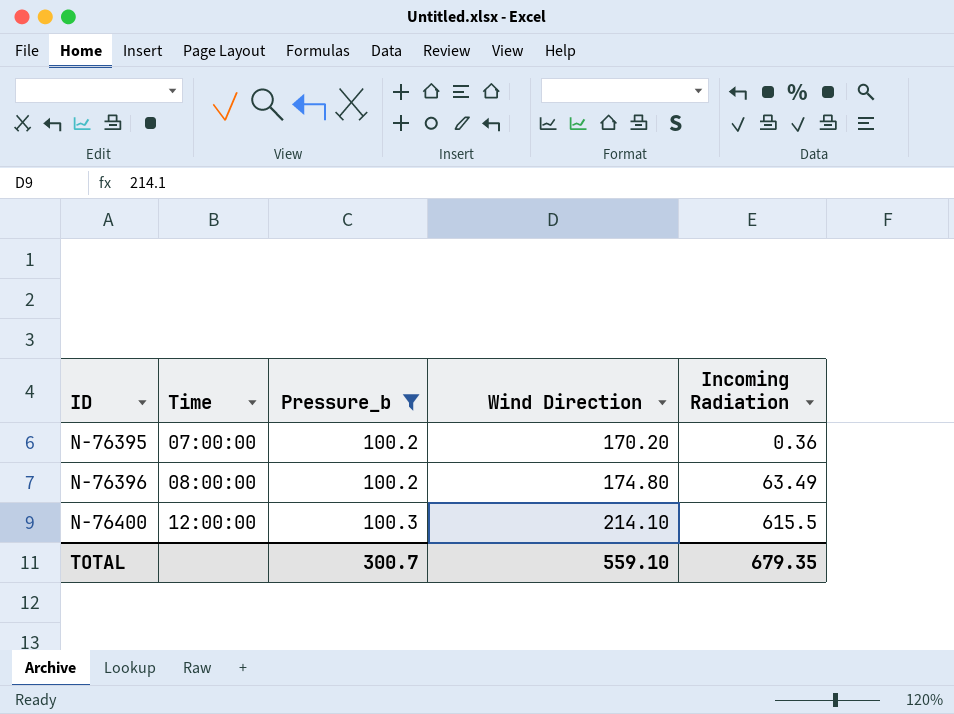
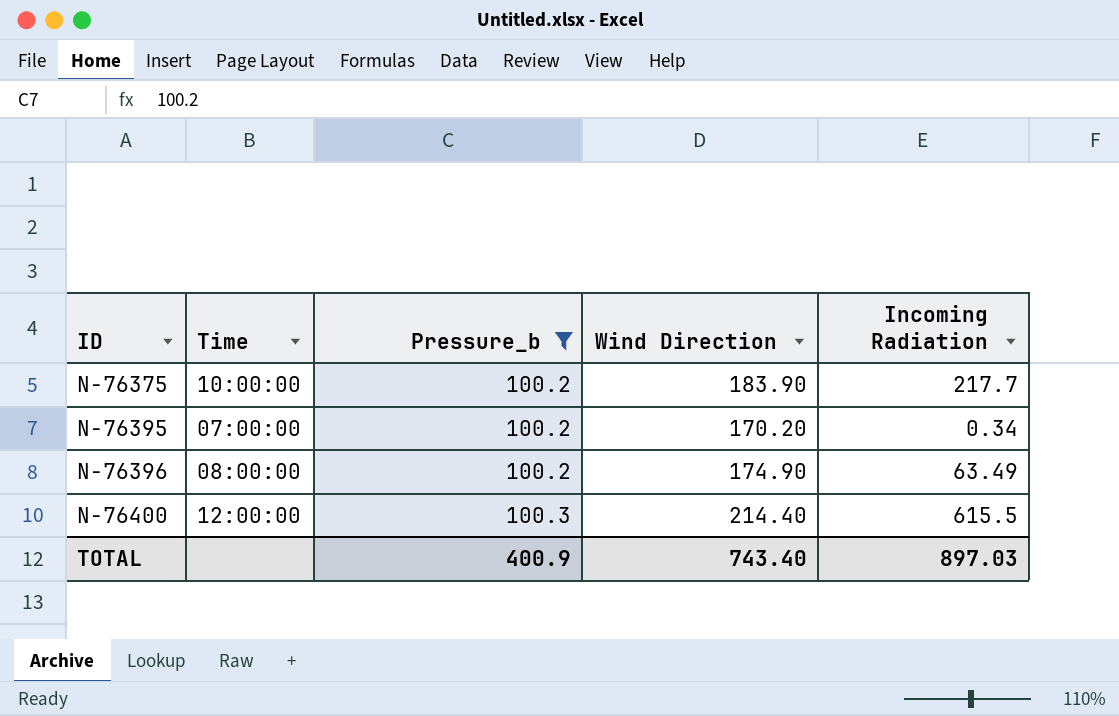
row N-76375: none -> 10:00:00 | 100.2 | 183.90 | 217.7
N-76395 | Incoming Radiation: 0.36 -> 0.34
N-76396 | Wind Direction: 174.80 -> 174.90
N-76400 | Wind Direction: 214.10 -> 214.40
TOTAL | Pressure_b: 300.7 -> 400.9
TOTAL | Wind Direction: 559.10 -> 743.40
TOTAL | Incoming Radiation: 679.35 -> 897.03

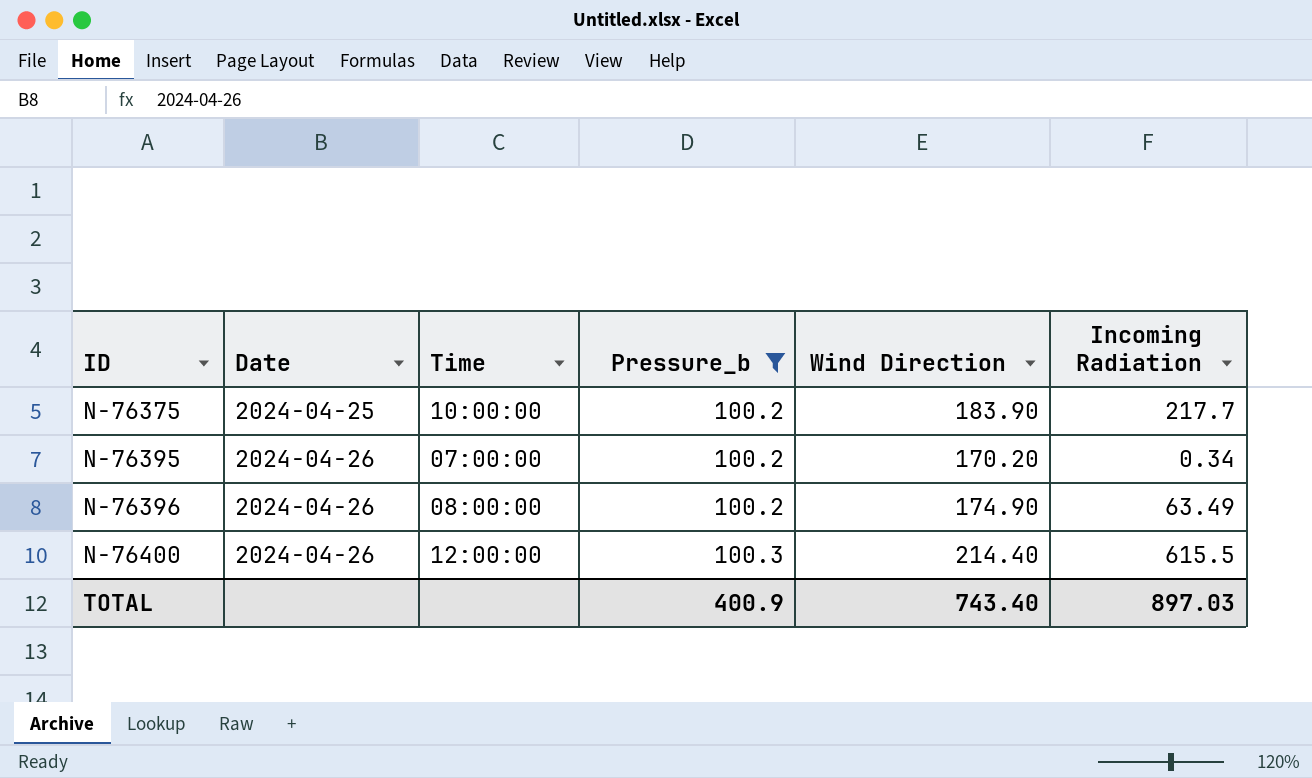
column Date | position: none -> 2

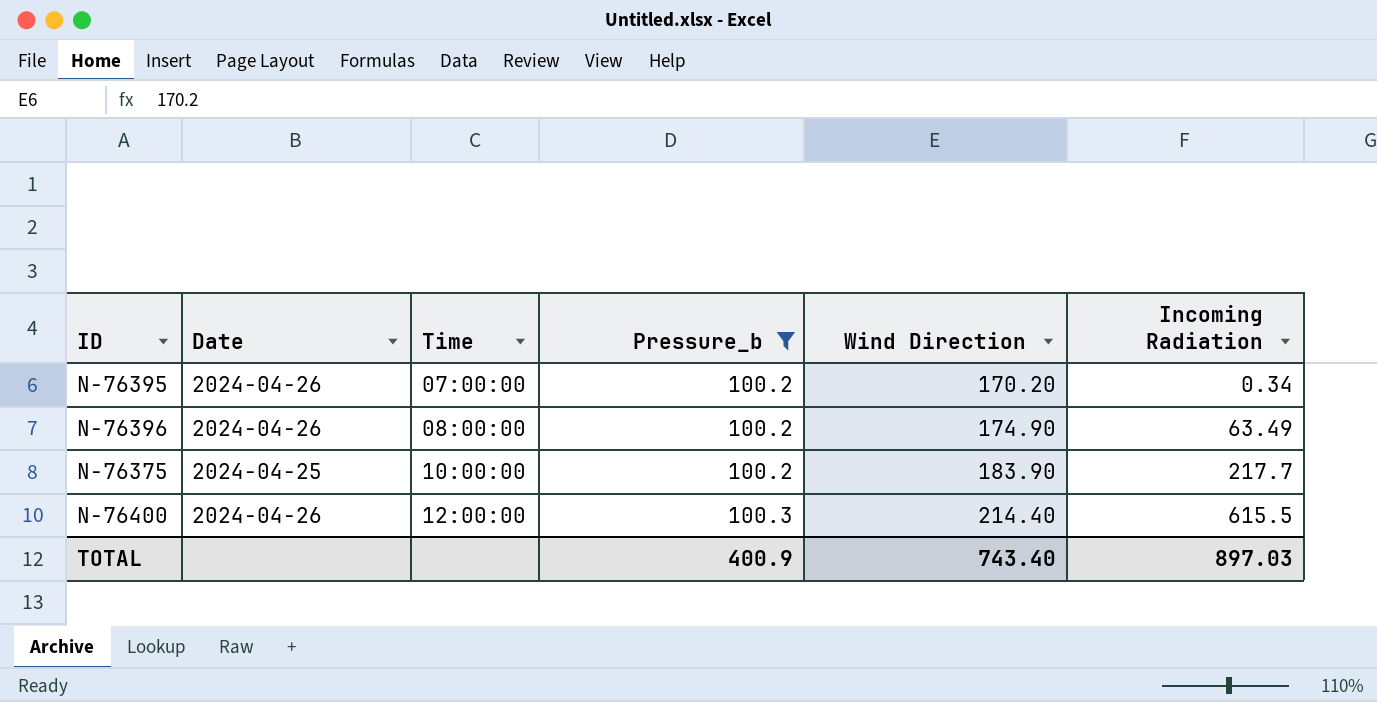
row order: ID ascending -> Time ascending

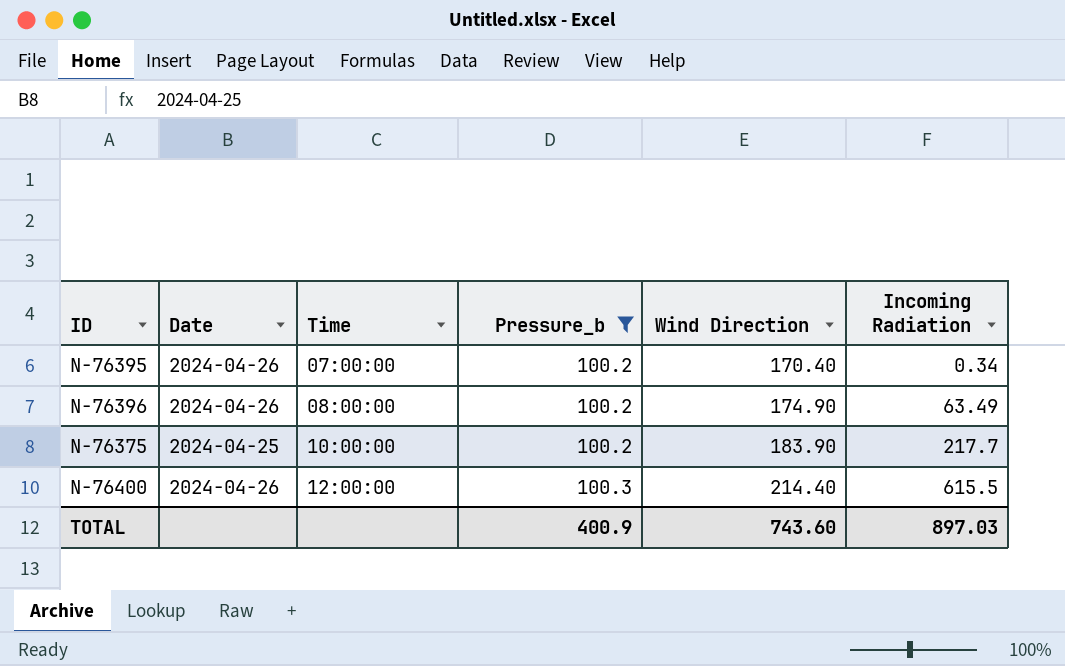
N-76395 | Wind Direction: 170.20 -> 170.40
TOTAL | Wind Direction: 743.40 -> 743.60

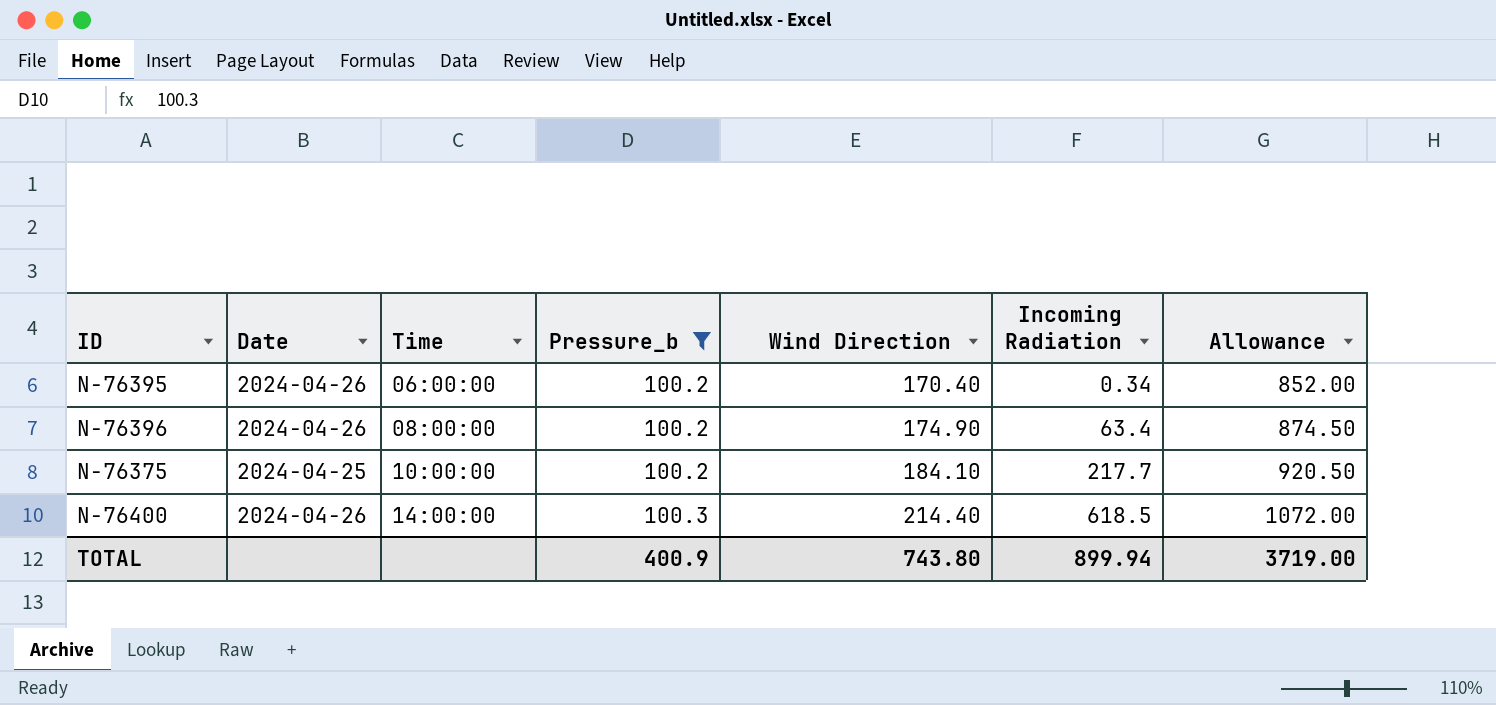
column Allowance | formula: none -> [Wind Direction] * 5
N-76395 | Time: 07:00:00 -> 06:00:00
N-76396 | Incoming Radiation: 63.49 -> 63.4
N-76375 | Wind Direction: 183.90 -> 184.10
N-76400 | Time: 12:00:00 -> 14:00:00
N-76400 | Incoming Radiation: 615.5 -> 618.5
TOTAL | Wind Direction: 743.60 -> 743.80
TOTAL | Incoming Radiation: 897.03 -> 899.94

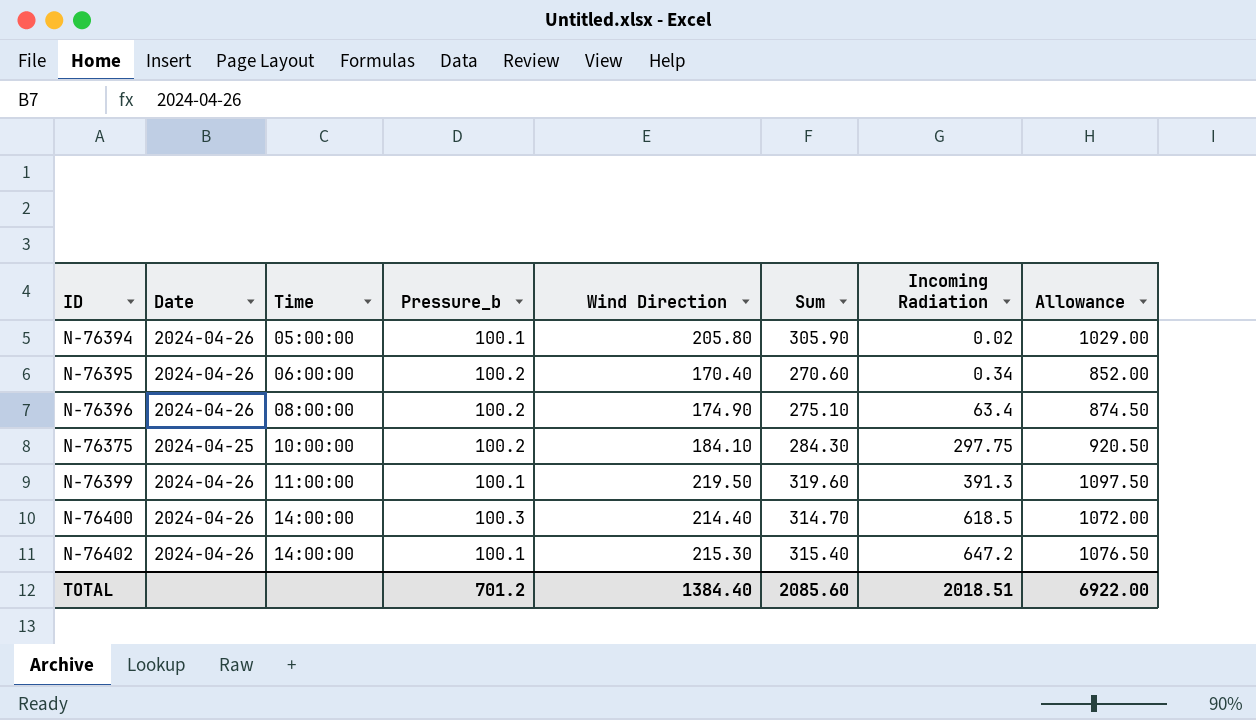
filter: Pressure_b != 100.1 -> none
column Sum | formula: none -> [Pressure_b] + [Wind Direction]
N-76375 | Incoming Radiation: 217.7 -> 297.75
TOTAL | Pressure_b: 400.9 -> 701.2
TOTAL | Wind Direction: 743.80 -> 1384.40
TOTAL | Incoming Radiation: 899.94 -> 2018.51
TOTAL | Allowance: 3719.00 -> 6922.00

